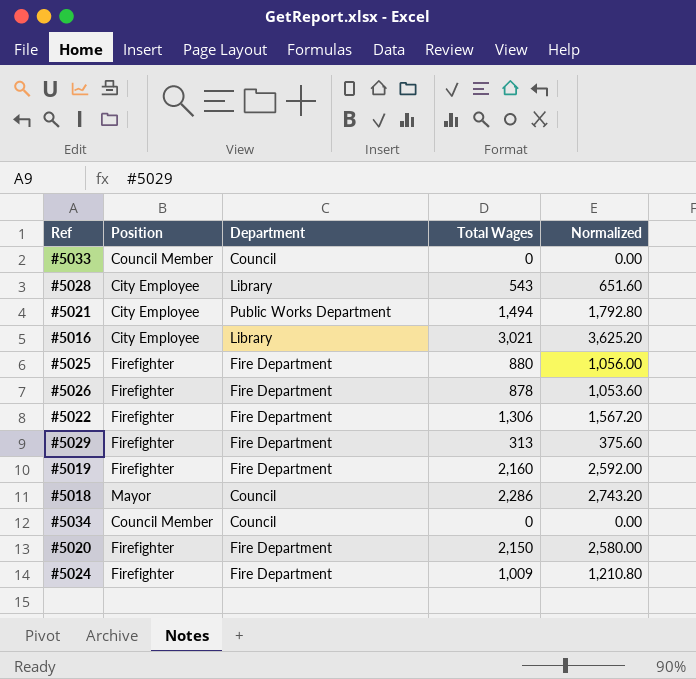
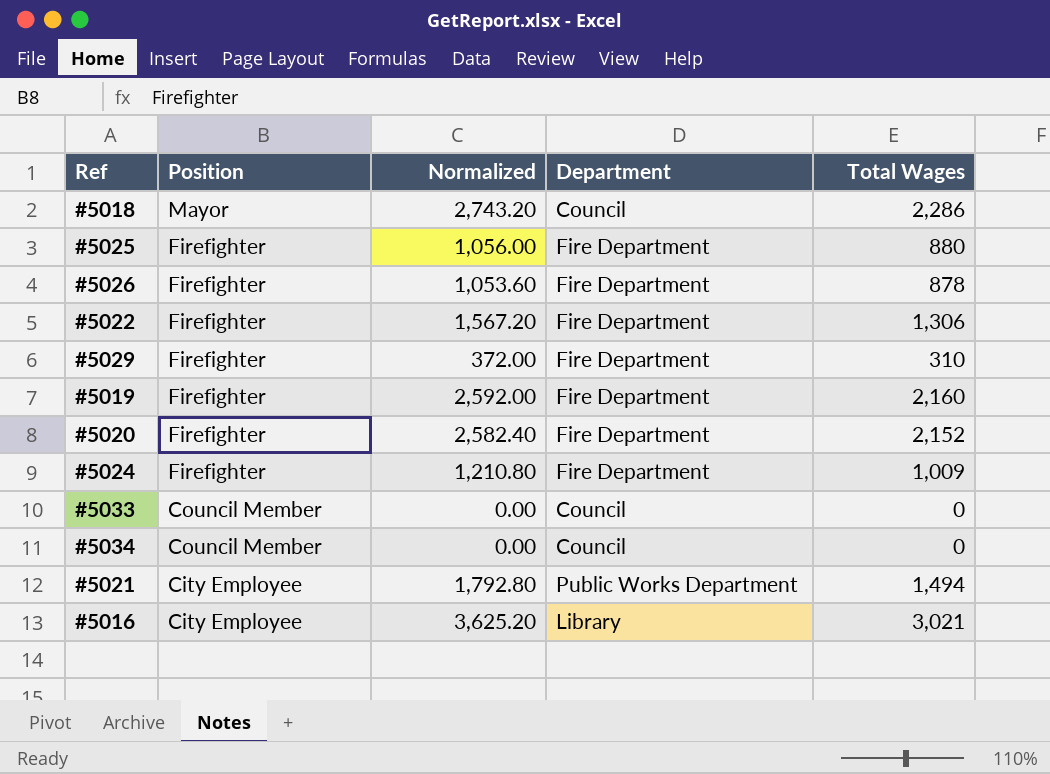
row order: none -> Position descending
column Normalized | position: 5 -> 3
row #5028: City Employee | Library | 543 | 651.60 -> none
#5029 | Normalized: 375.60 -> 372.00
#5029 | Total Wages: 313 -> 310
#5020 | Normalized: 2,580.00 -> 2,582.40
#5020 | Total Wages: 2,150 -> 2,152

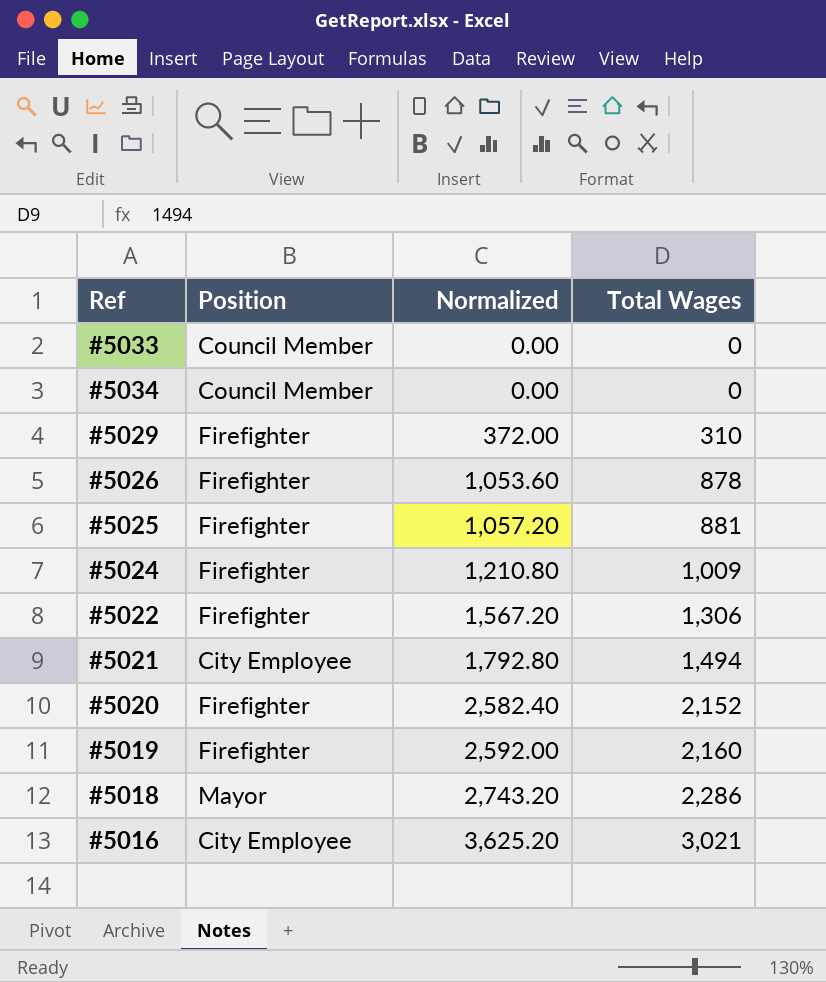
row order: Position descending -> Normalized ascending
column Department | position: 4 -> none
#5025 | Normalized: 1,056.00 -> 1,057.20
#5025 | Total Wages: 880 -> 881

